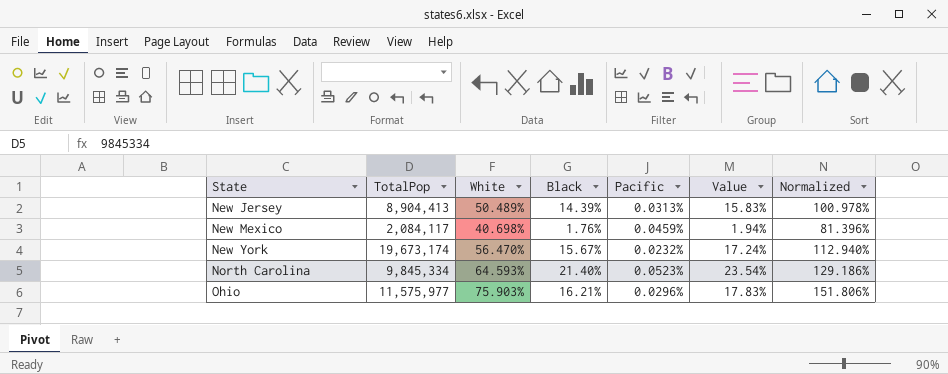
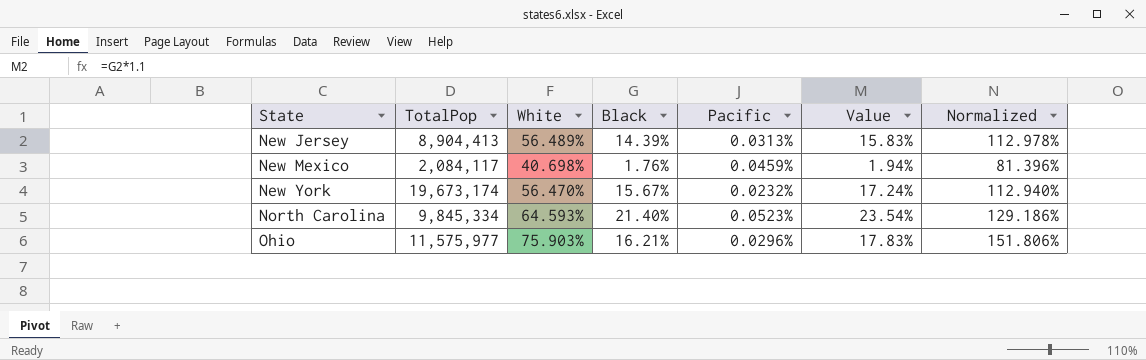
New Jersey | White: 50.489% -> 56.489%
New Jersey | Normalized: 100.978% -> 112.978%

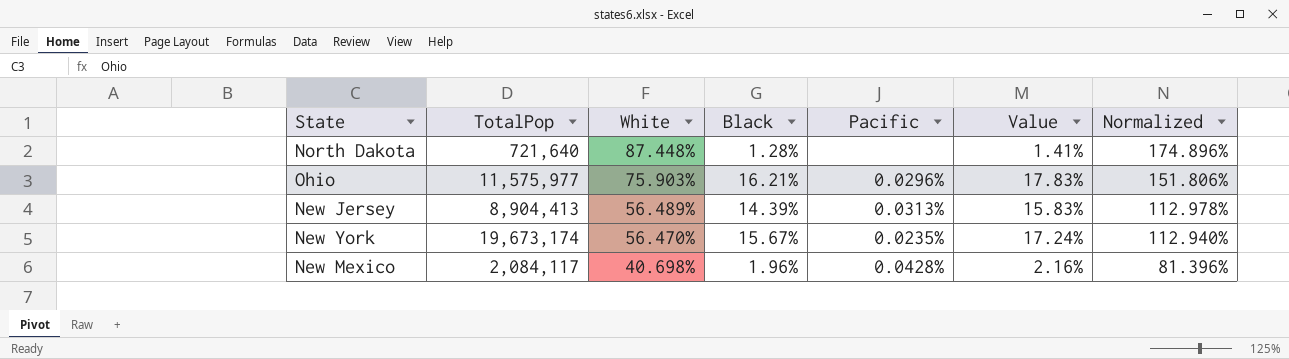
row order: State ascending -> White descending
row North Carolina: 9,845,334 | 64.593% | 21.40% | 0.0523% | 23.54% | 129.186% -> none
row North Dakota: none -> 721,640 | 87.448% | 1.28% | none | 1.41% | 174.896%
New York | Pacific: 0.0232% -> 0.0235%
New Mexico | Black: 1.76% -> 1.96%
New Mexico | Pacific: 0.0459% -> 0.0428%
New Mexico | Value: 1.94% -> 2.16%

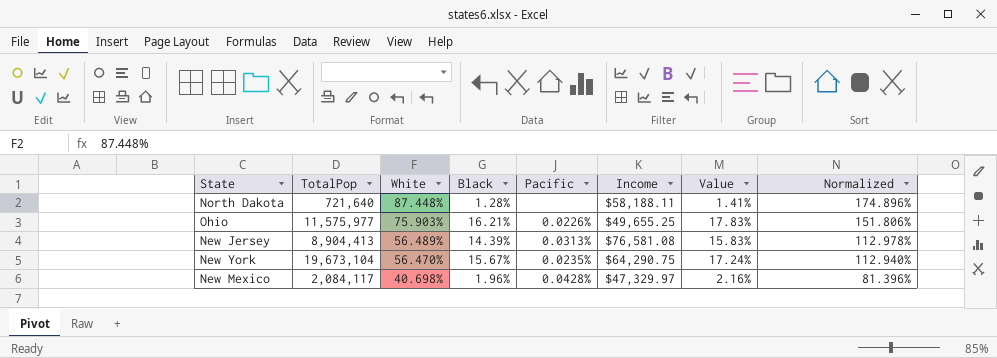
column Income | position: none -> 6
Ohio | Pacific: 0.0296% -> 0.0226%
New York | TotalPop: 19,673,174 -> 19,673,104

